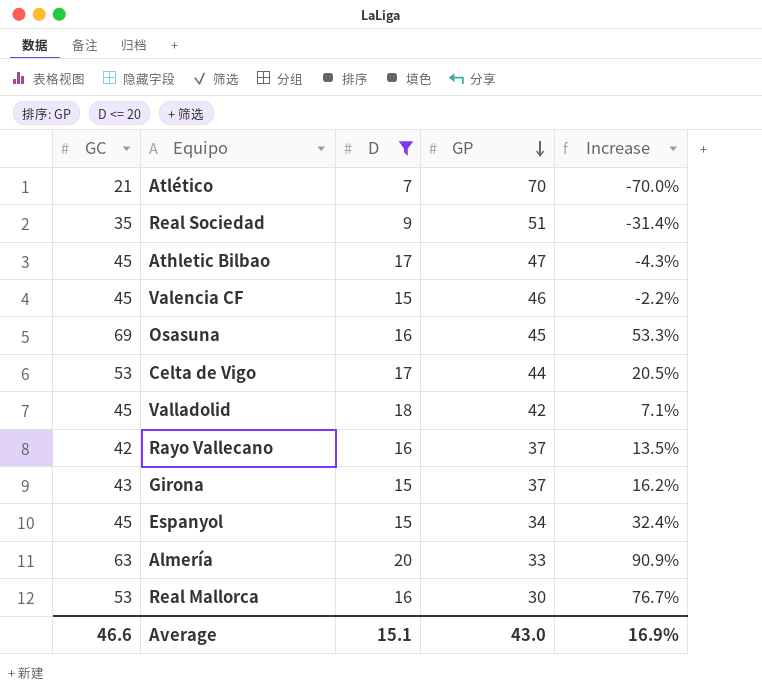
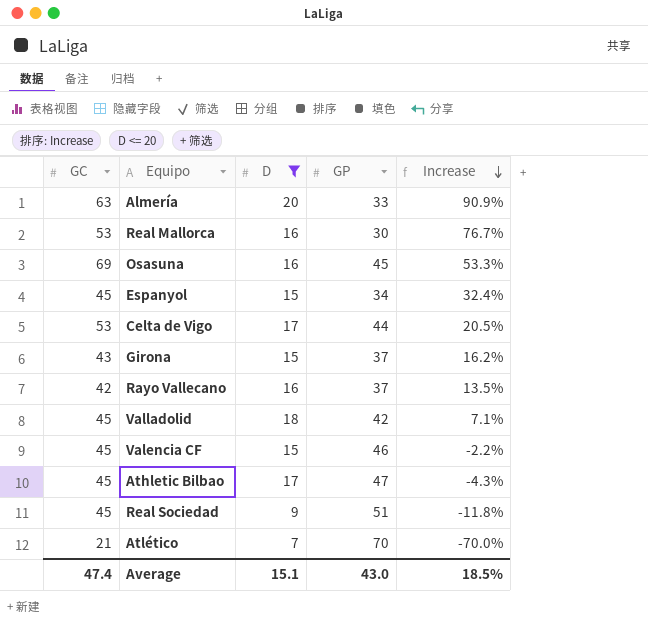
row order: GP descending -> Increase descending
Real Sociedad | GC: 35 -> 45
Real Sociedad | Increase: -31.4% -> -11.8%
Average | GC: 46.6 -> 47.4
Average | Increase: 16.9% -> 18.5%

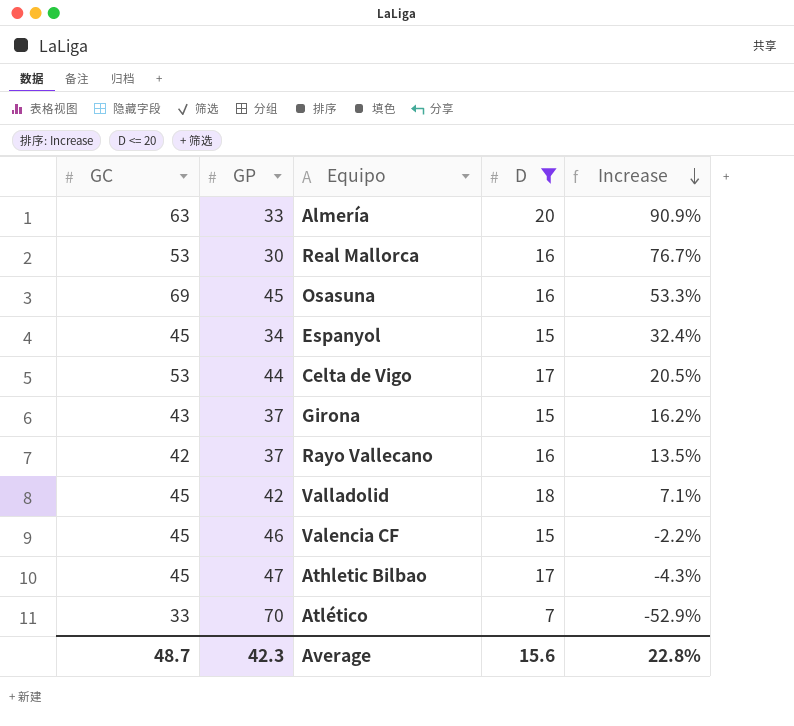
column GP | position: 4 -> 2
row Real Sociedad: 45 | 9 | 51 | -11.8% -> none
Atlético | GC: 21 -> 33
Atlético | Increase: -70.0% -> -52.9%
Average | GC: 47.4 -> 48.7
Average | GP: 43.0 -> 42.3
Average | D: 15.1 -> 15.6
Average | Increase: 18.5% -> 22.8%

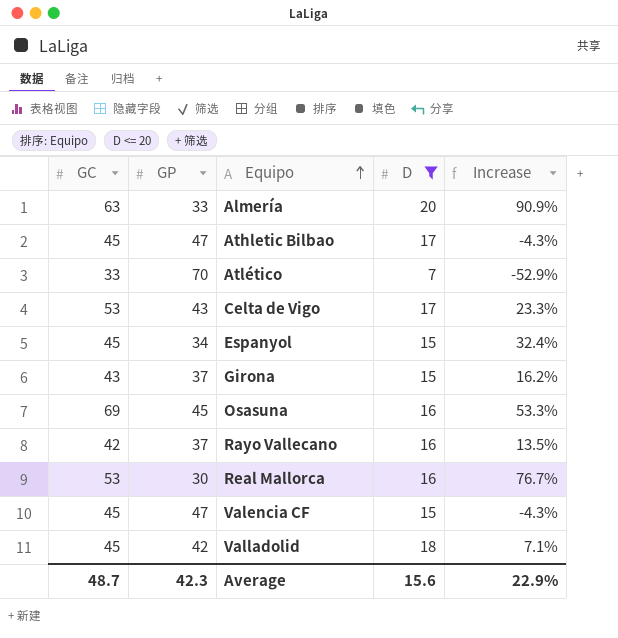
row order: Increase descending -> Equipo ascending
Celta de Vigo | GP: 44 -> 43
Celta de Vigo | Increase: 20.5% -> 23.3%
Valencia CF | GP: 46 -> 47
Valencia CF | Increase: -2.2% -> -4.3%
Average | Increase: 22.8% -> 22.9%

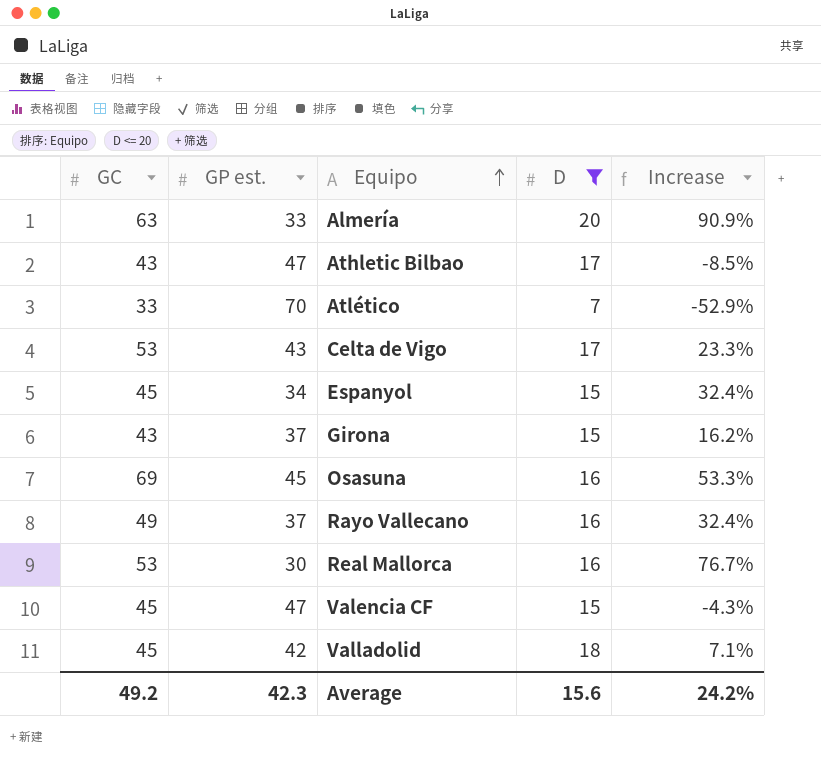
column name: GP -> GP est.
Athletic Bilbao | GC: 45 -> 43
Athletic Bilbao | Increase: -4.3% -> -8.5%
Rayo Vallecano | GC: 42 -> 49
Rayo Vallecano | Increase: 13.5% -> 32.4%
Average | GC: 48.7 -> 49.2
Average | Increase: 22.9% -> 24.2%

